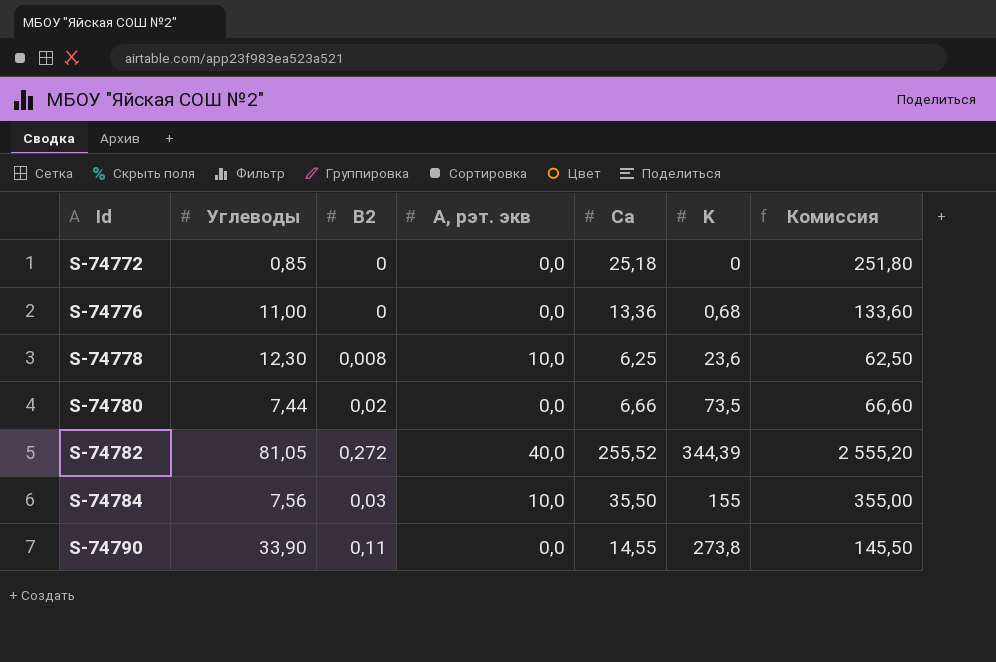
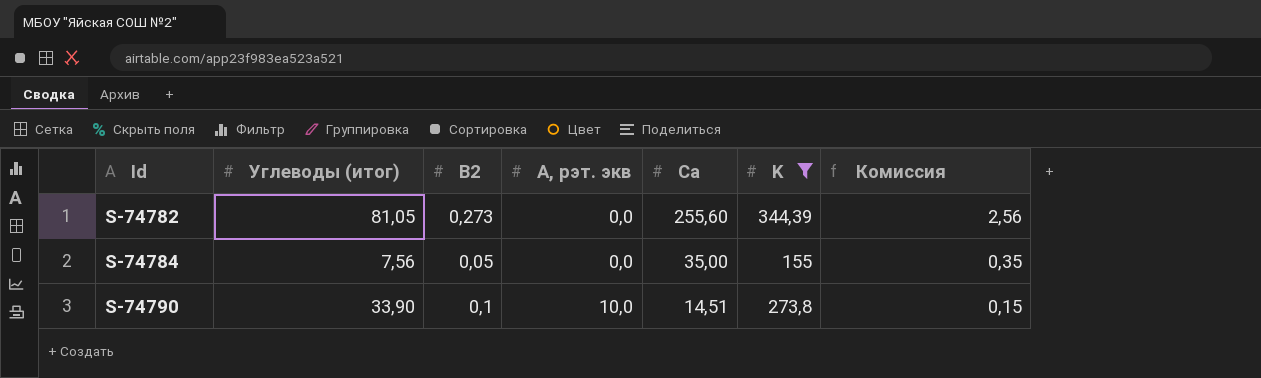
filter: none -> K >= 155
column name: Углеводы -> Углеводы (итог)
column Комиссия | formula: [Ca] * 10 -> [Ca] * 0,01
S-74782 | B2: 0,272 -> 0,273
S-74782 | A, рэт. экв: 40,0 -> 0,0
S-74782 | Ca: 255,52 -> 255,60
S-74784 | B2: 0,03 -> 0,05
S-74784 | A, рэт. экв: 10,0 -> 0,0
S-74784 | Ca: 35,50 -> 35,00
S-74790 | B2: 0,11 -> 0,1
S-74790 | A, рэт. экв: 0,0 -> 10,0
S-74790 | Ca: 14,55 -> 14,51

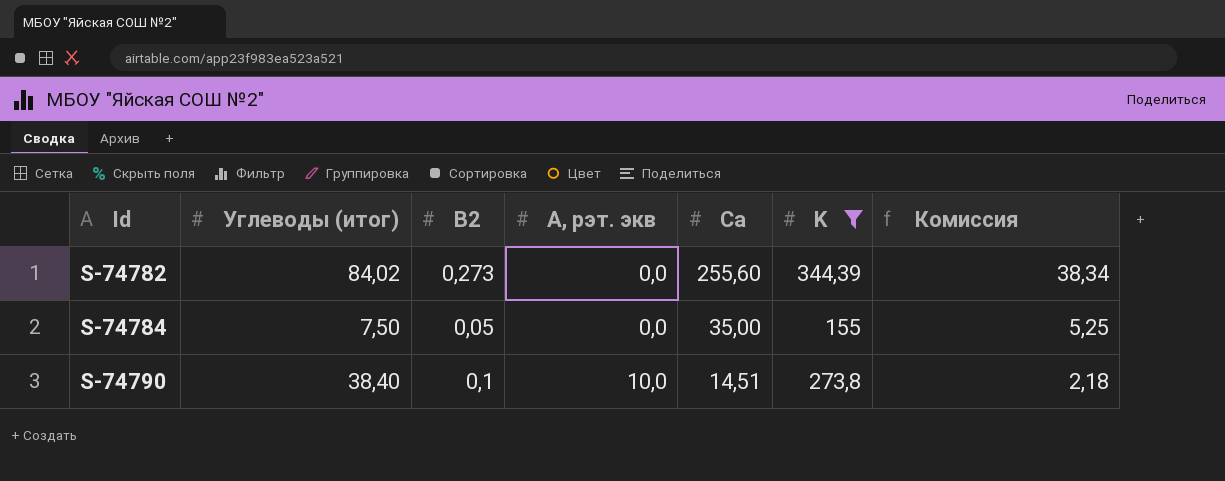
column Комиссия | formula: [Ca] * 0,01 -> [Ca] * 0,15
S-74782 | Углеводы (итог): 81,05 -> 84,02
S-74784 | Углеводы (итог): 7,56 -> 7,50
S-74790 | Углеводы (итог): 33,90 -> 38,40

